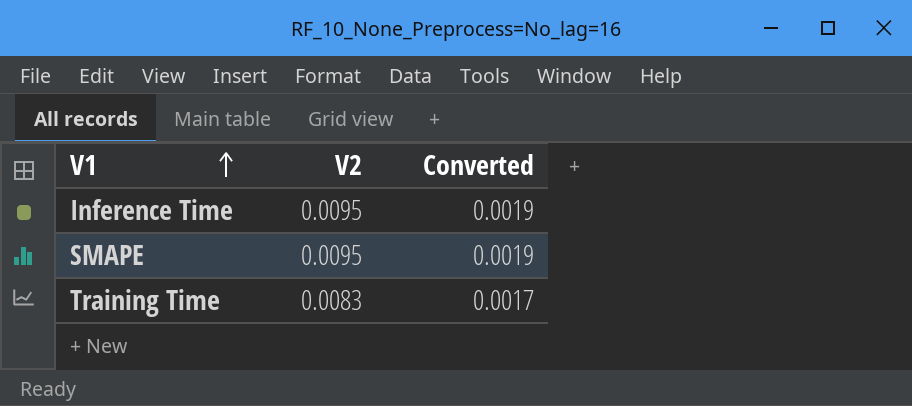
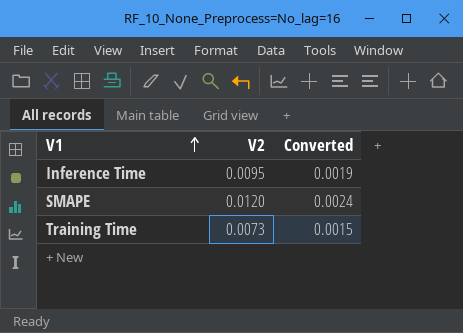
SMAPE | V2: 0.0095 -> 0.0120
SMAPE | Converted: 0.0019 -> 0.0024
Training Time | V2: 0.0083 -> 0.0073
Training Time | Converted: 0.0017 -> 0.0015

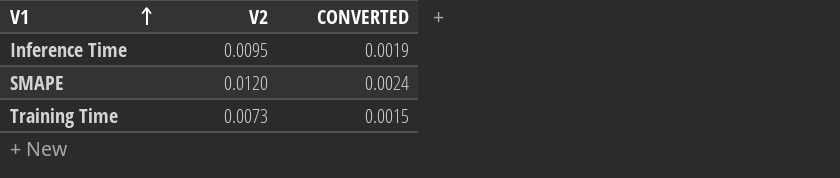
column name: Converted -> CONVERTED

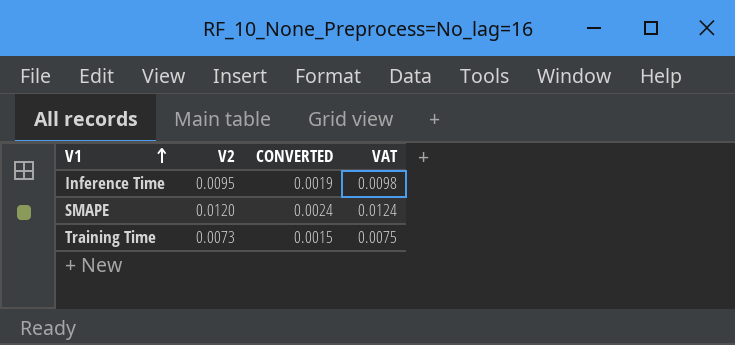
column VAT | formula: none -> [V2] * 1.03

